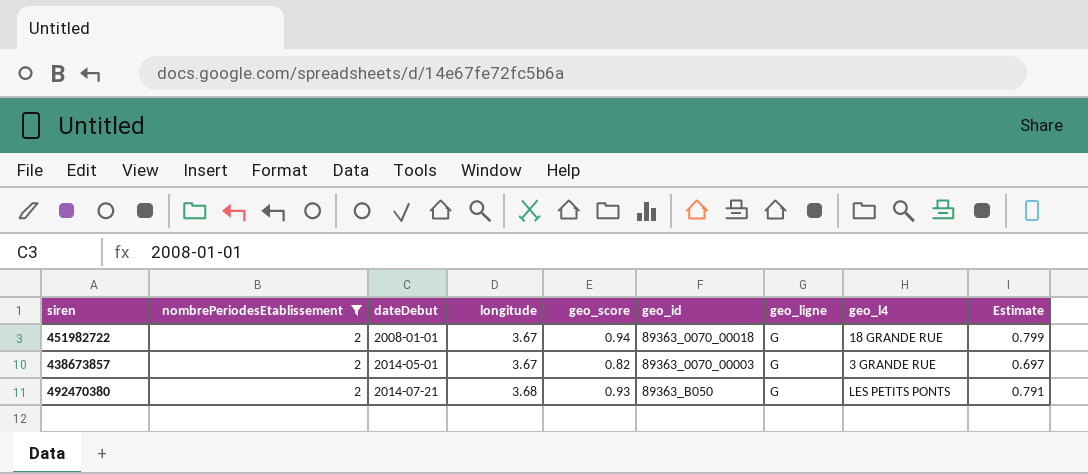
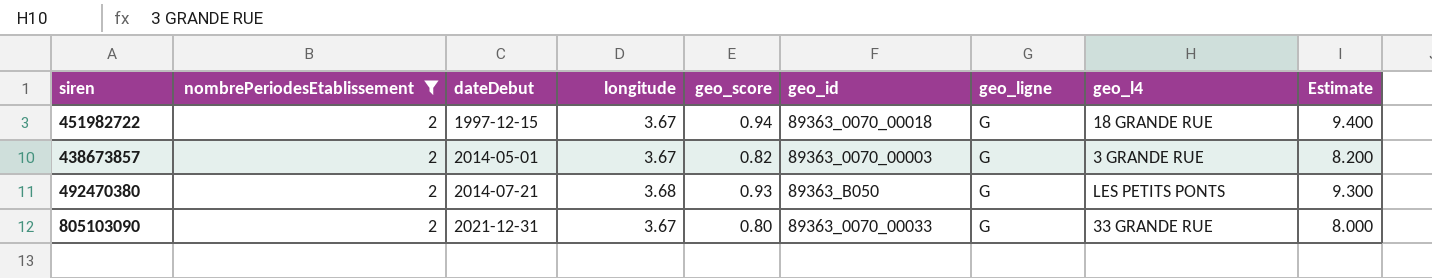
column Estimate | formula: [geo_score] * 0.85 -> [geo_score] * 10
451982722 | dateDebut: 2008-01-01 -> 1997-12-15
row 805103090: none -> 2 | 2021-12-31 | 3.67 | 0.80 | 89363_0070_00033 | G | 33 GRANDE RUE | 8.000

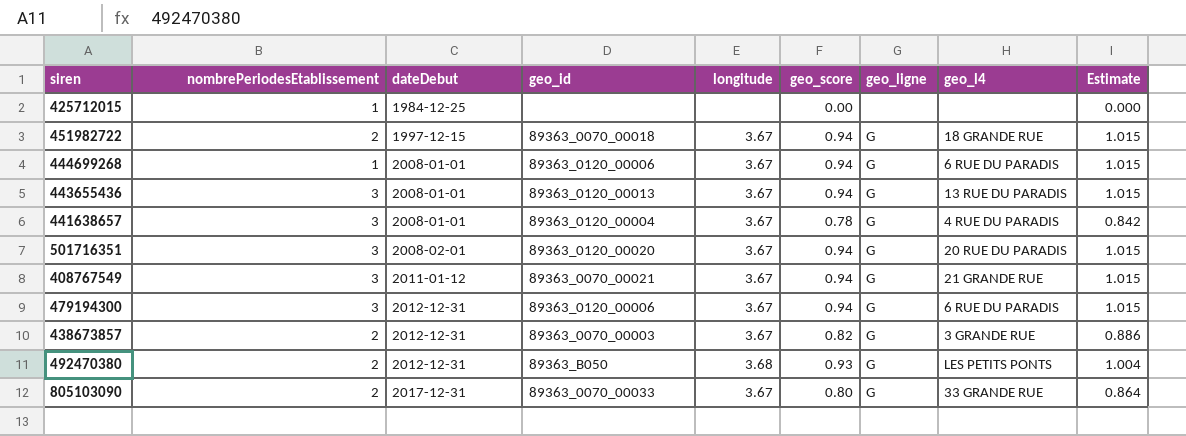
filter: nombrePeriodesEtablissement = 2 -> none
column geo_id | position: 6 -> 4
column Estimate | formula: [geo_score] * 10 -> [geo_score] * 1.08
438673857 | dateDebut: 2014-05-01 -> 2012-12-31
492470380 | dateDebut: 2014-07-21 -> 2012-12-31
805103090 | dateDebut: 2021-12-31 -> 2017-12-31

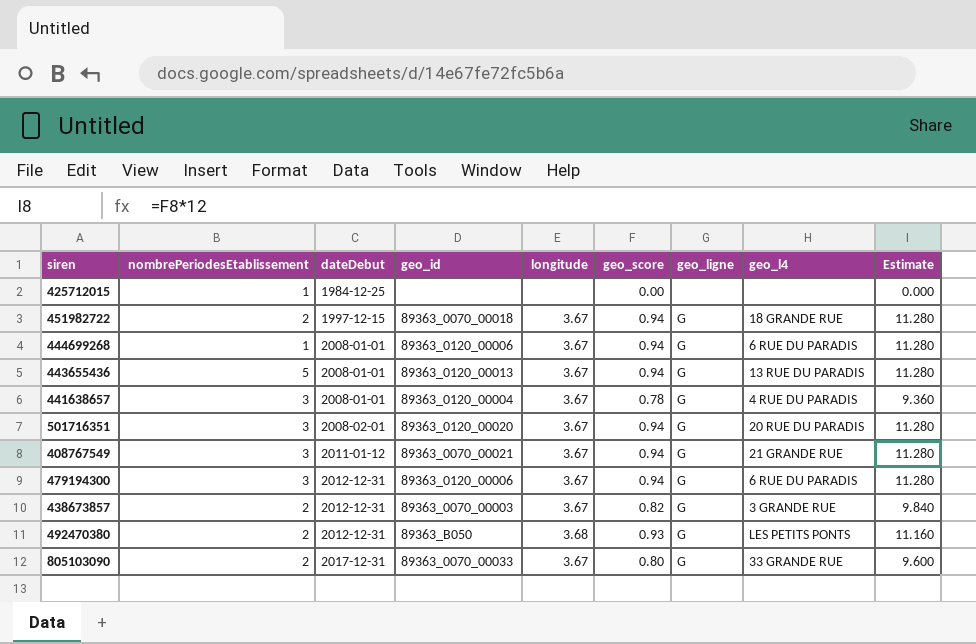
column Estimate | formula: [geo_score] * 1.08 -> [geo_score] * 12
443655436 | nombrePeriodesEtablissement: 3 -> 5

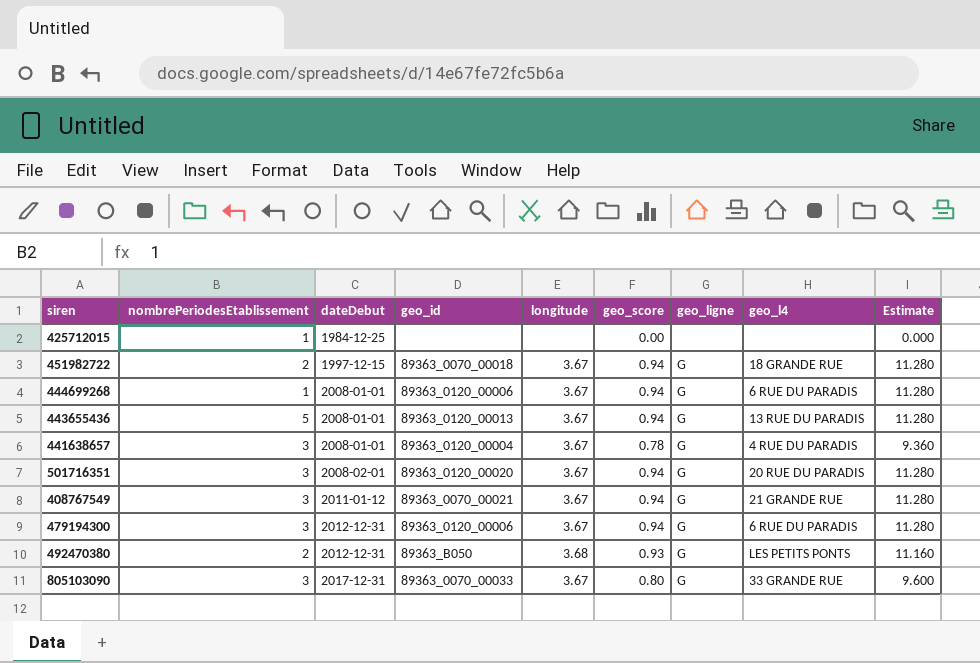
row 438673857: 2 | 2012-12-31 | 89363_0070_00003 | 3.67 | 0.82 | G | 3 GRANDE RUE | 9.840 -> none
805103090 | nombrePeriodesEtablissement: 2 -> 3

